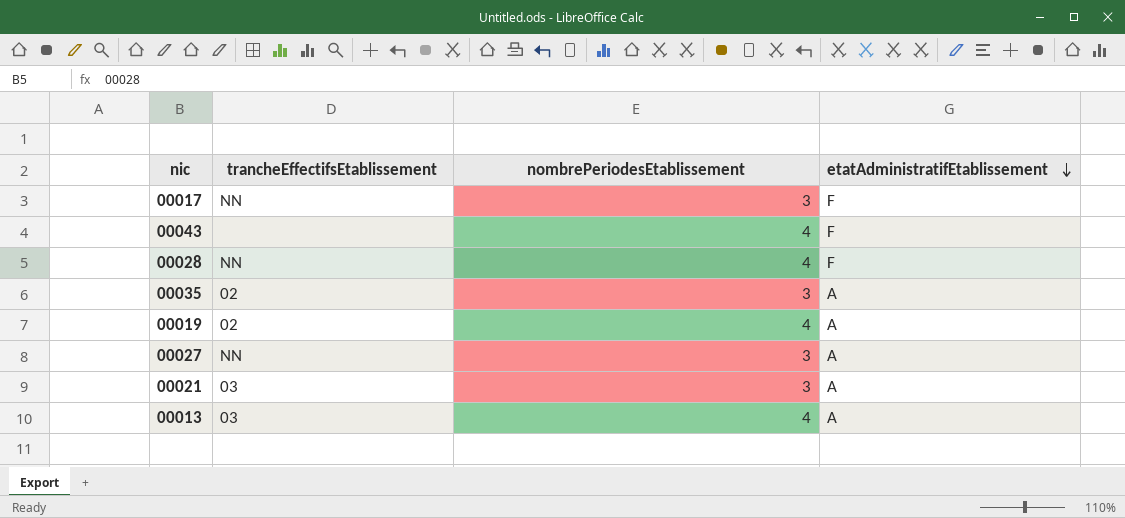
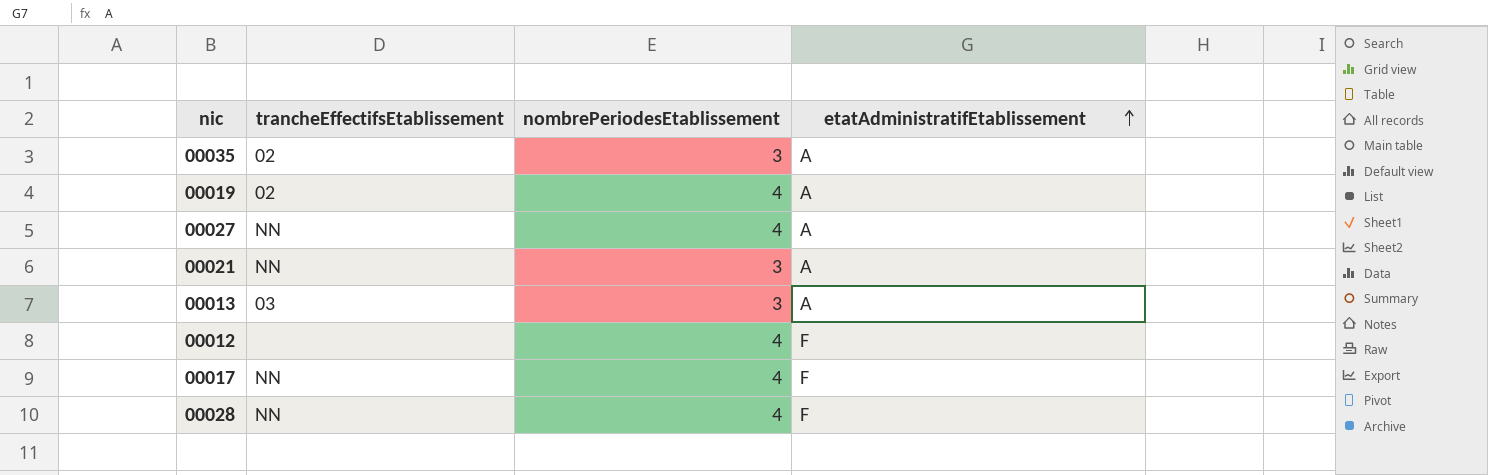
row order: etatAdministratifEtablissement descending -> etatAdministratifEtablissement ascending
row 00043: none | 4 | F -> none
00027 | nombrePeriodesEtablissement: 3 -> 4
00021 | trancheEffectifsEtablissement: 03 -> NN
00013 | nombrePeriodesEtablissement: 4 -> 3
row 00012: none -> none | 4 | F
00017 | nombrePeriodesEtablissement: 3 -> 4

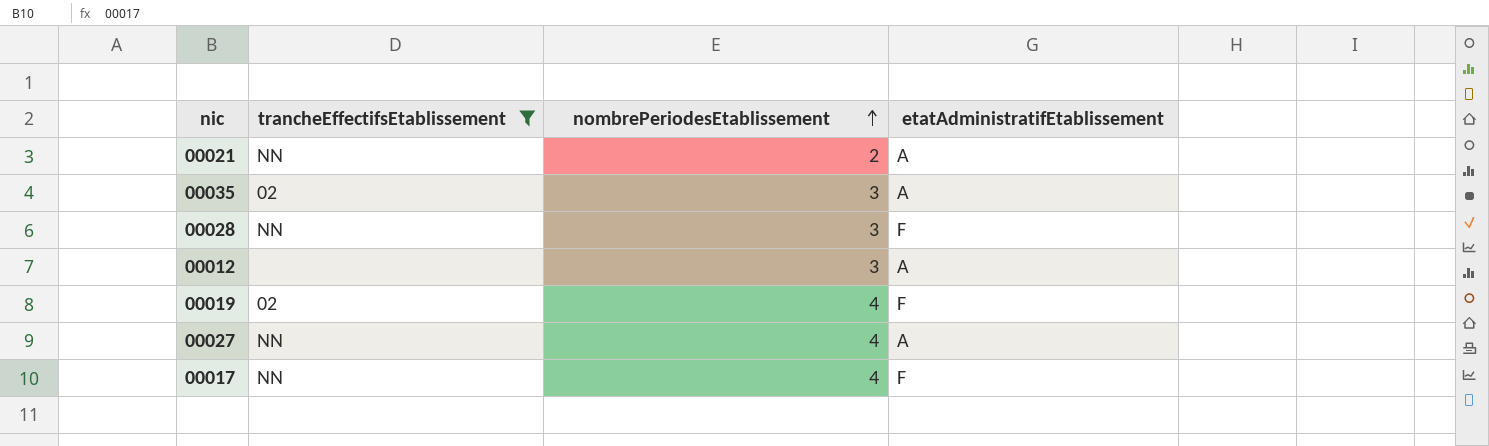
filter: none -> trancheEffectifsEtablissement != 03
row order: etatAdministratifEtablissement ascending -> nombrePeriodesEtablissement ascending
00021 | nombrePeriodesEtablissement: 3 -> 2
00028 | nombrePeriodesEtablissement: 4 -> 3
00012 | nombrePeriodesEtablissement: 4 -> 3
00012 | etatAdministratifEtablissement: F -> A
00019 | etatAdministratifEtablissement: A -> F

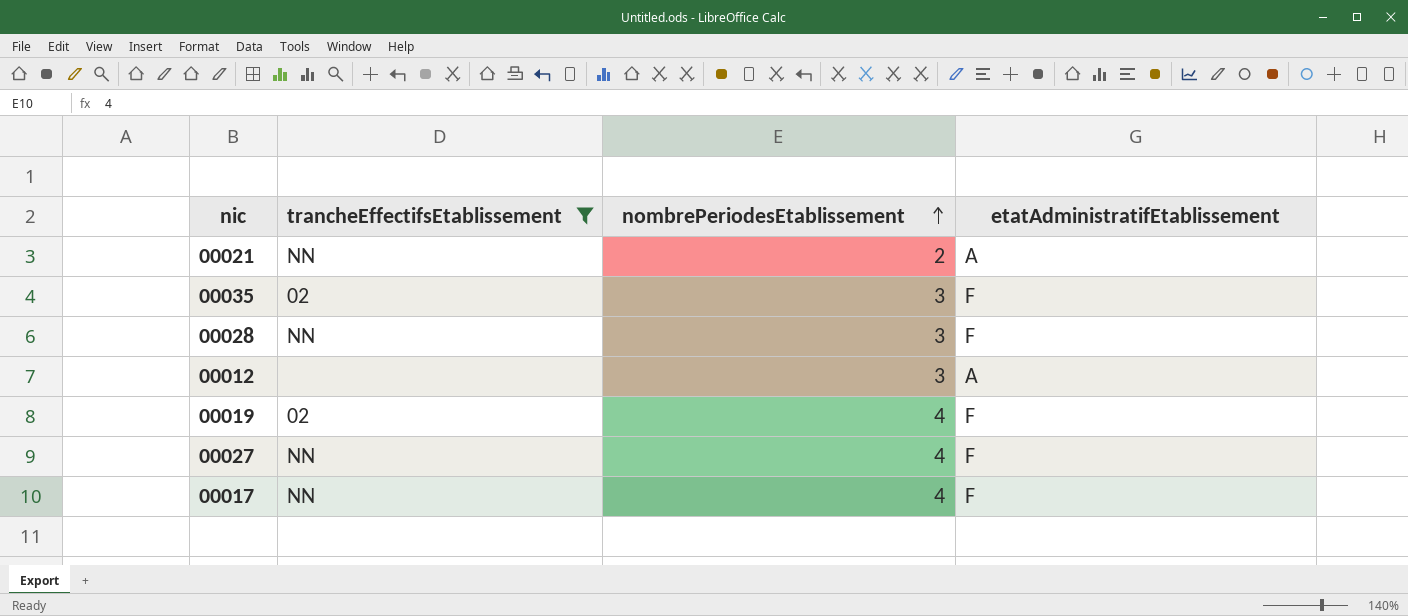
00035 | etatAdministratifEtablissement: A -> F
00027 | etatAdministratifEtablissement: A -> F

